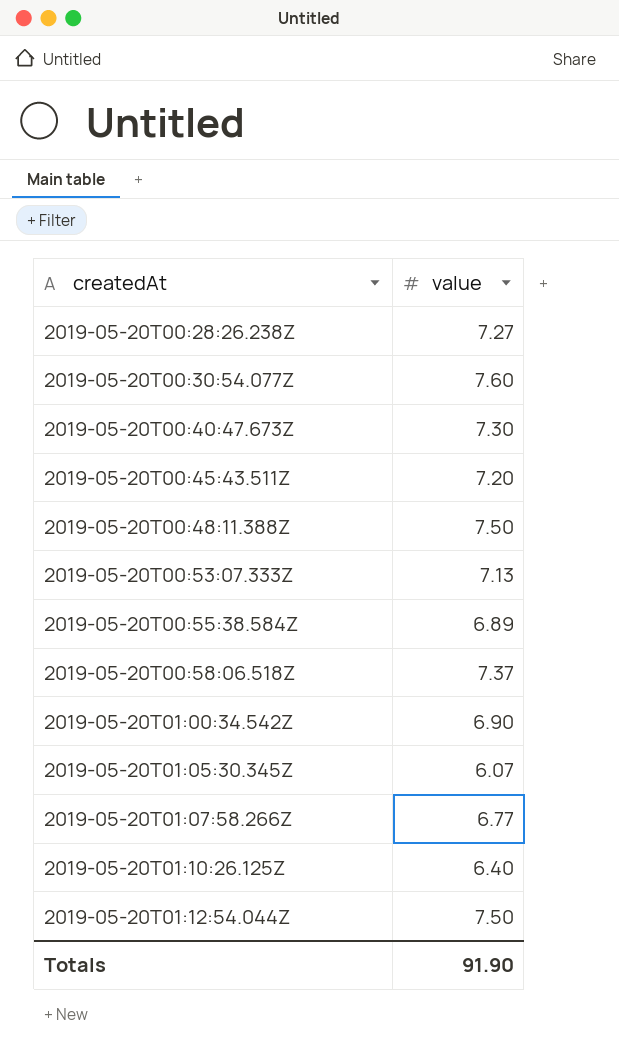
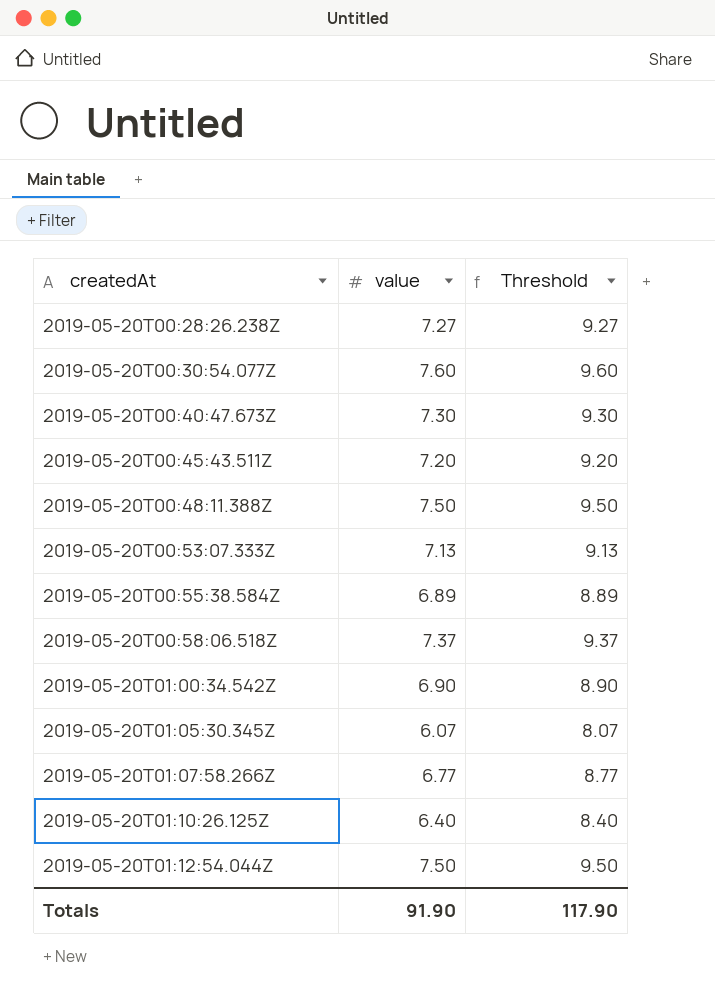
column Threshold | formula: none -> [value] + 2

